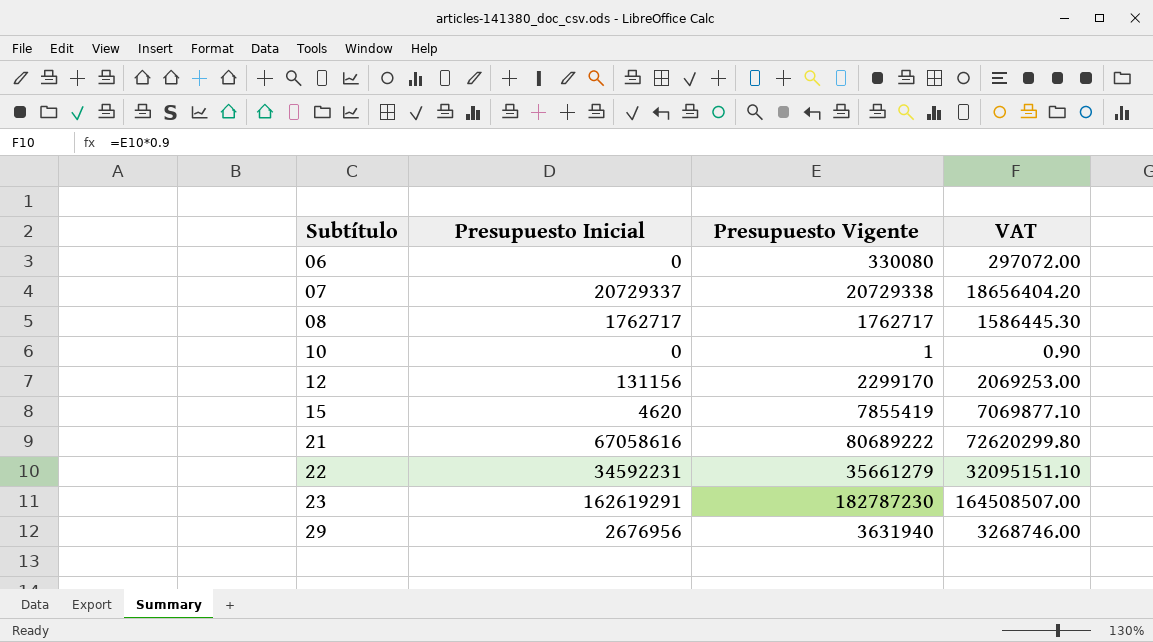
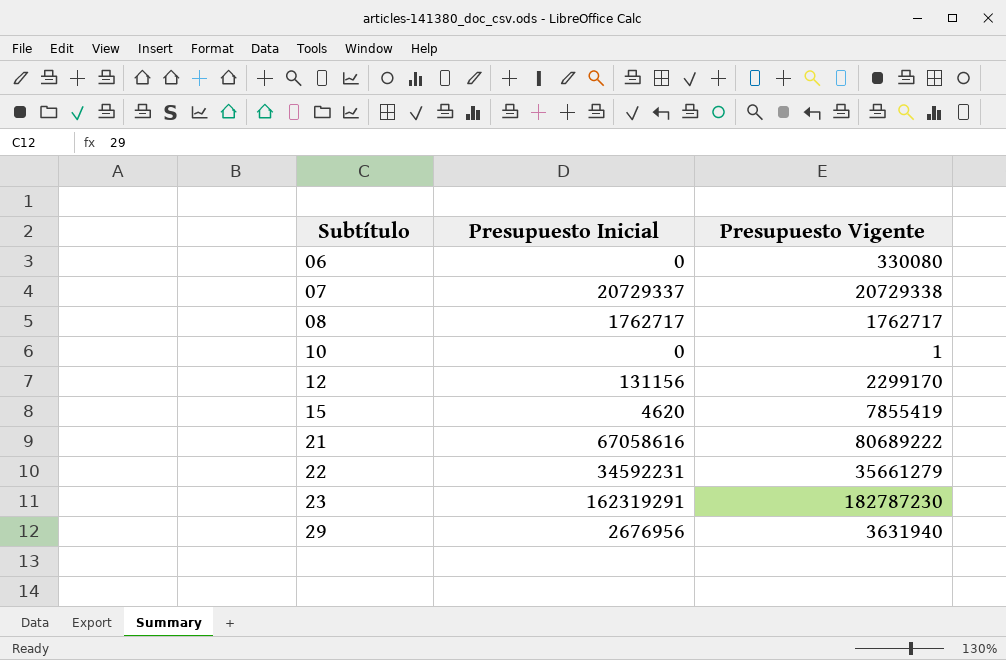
column VAT | formula: [Presupuesto Vigente] * 0.9 -> none
23 | Presupuesto Inicial: 162619291 -> 162319291

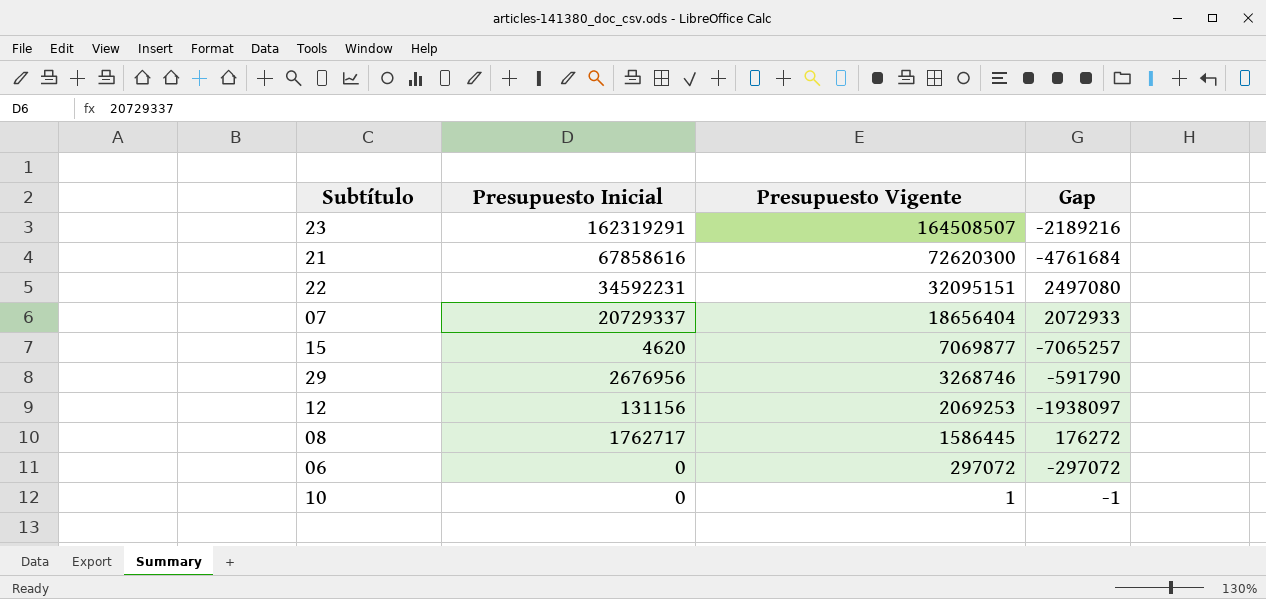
row order: Subtítulo ascending -> Presupuesto Vigente descending
column Gap | formula: none -> [Presupuesto Inicial] - [Presupuesto Vigente]
23 | Presupuesto Vigente: 182787230 -> 164508507
21 | Presupuesto Inicial: 67058616 -> 67858616
21 | Presupuesto Vigente: 80689222 -> 72620300
22 | Presupuesto Vigente: 35661279 -> 32095151
07 | Presupuesto Vigente: 20729338 -> 18656404
15 | Presupuesto Vigente: 7855419 -> 7069877
29 | Presupuesto Vigente: 3631940 -> 3268746
12 | Presupuesto Vigente: 2299170 -> 2069253
08 | Presupuesto Vigente: 1762717 -> 1586445
06 | Presupuesto Vigente: 330080 -> 297072

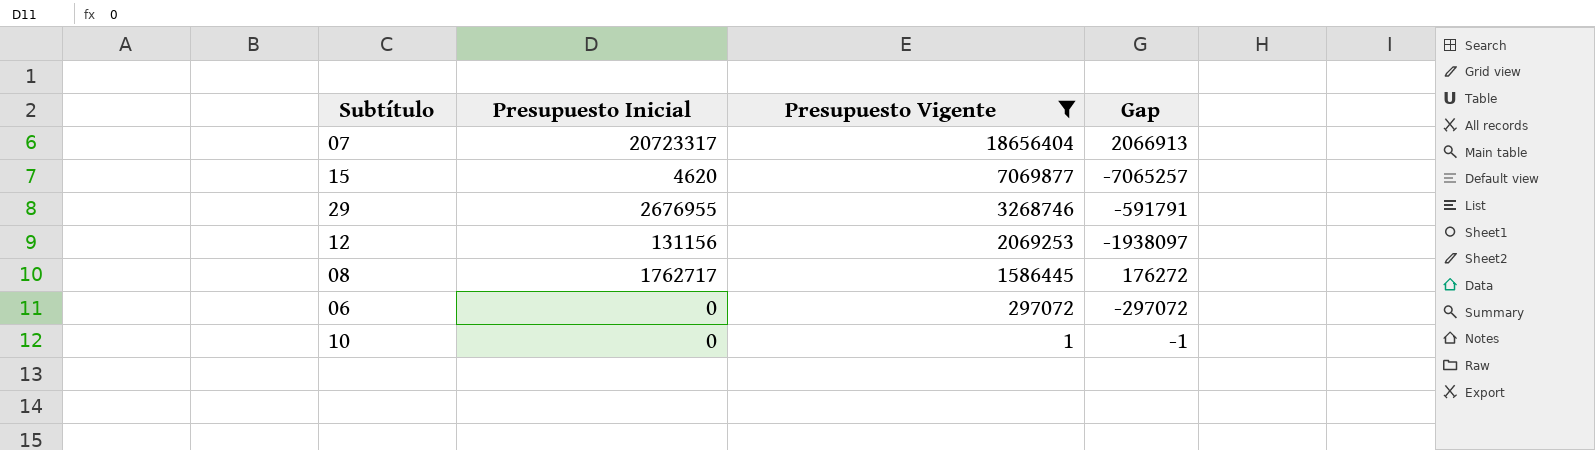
filter: none -> Presupuesto Vigente <= 18656404
07 | Presupuesto Inicial: 20729337 -> 20723317
07 | Gap: 2072933 -> 2066913
29 | Presupuesto Inicial: 2676956 -> 2676955
29 | Gap: -591790 -> -591791

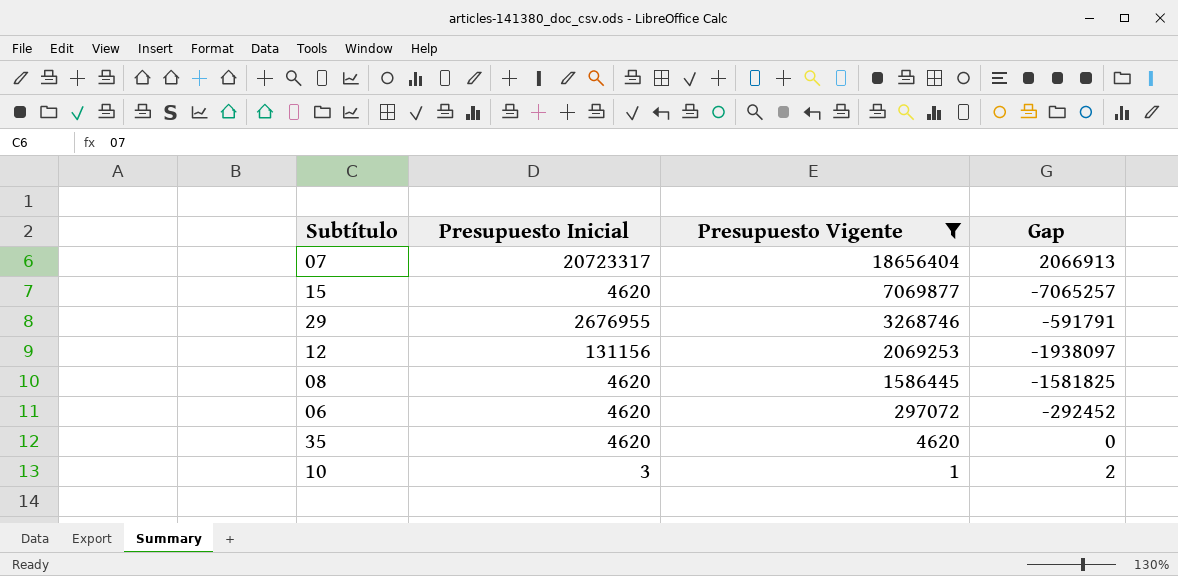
08 | Presupuesto Inicial: 1762717 -> 4620
08 | Gap: 176272 -> -1581825
06 | Presupuesto Inicial: 0 -> 4620
06 | Gap: -297072 -> -292452
row 35: none -> 4620 | 4620 | 0
10 | Presupuesto Inicial: 0 -> 3
10 | Gap: -1 -> 2

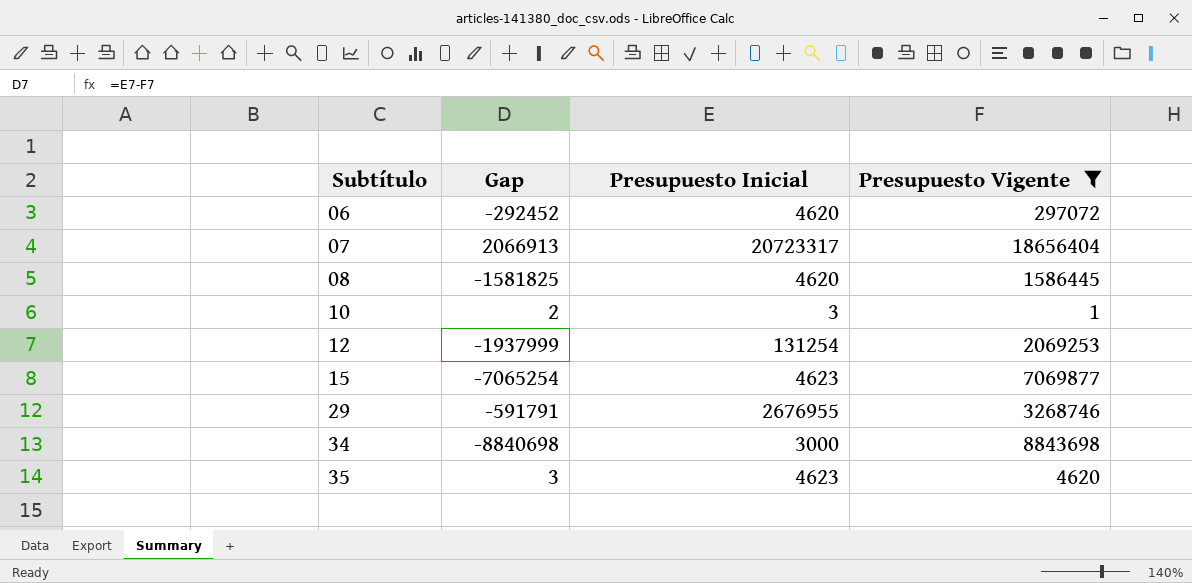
row order: Presupuesto Vigente descending -> Subtítulo ascending
column Gap | position: 4 -> 2
12 | Gap: -1938097 -> -1937999
12 | Presupuesto Inicial: 131156 -> 131254
15 | Gap: -7065257 -> -7065254
15 | Presupuesto Inicial: 4620 -> 4623
row 34: none -> -8840698 | 3000 | 8843698
35 | Gap: 0 -> 3
35 | Presupuesto Inicial: 4620 -> 4623

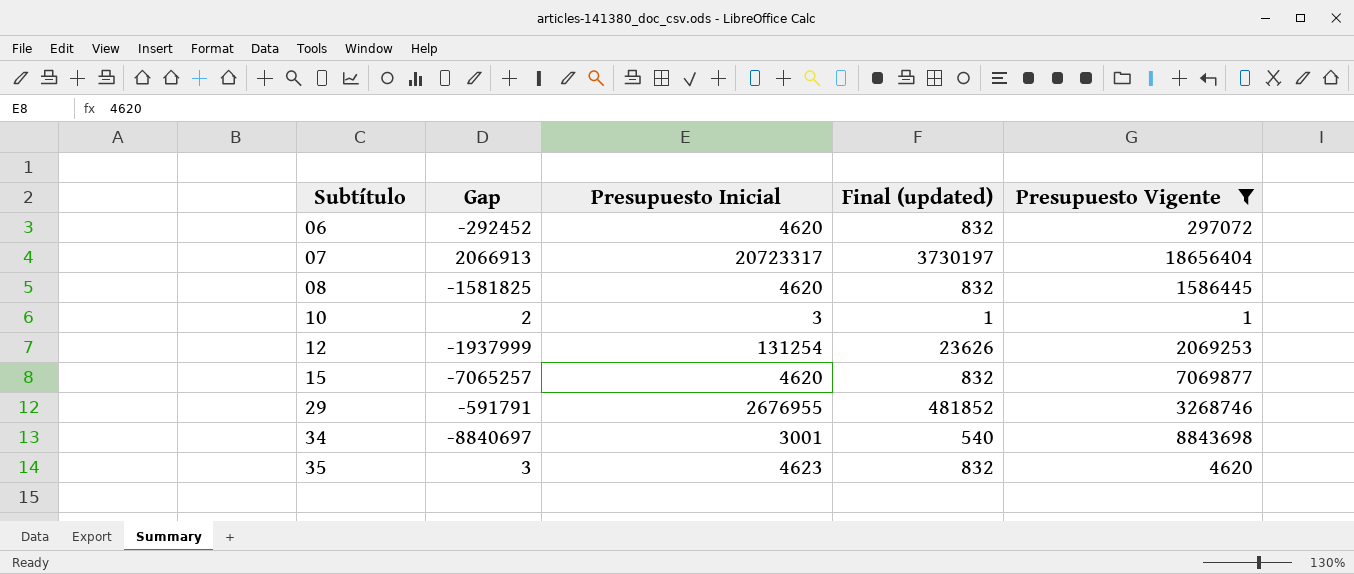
column Final (updated) | formula: none -> [Presupuesto Inicial] * 0.18
15 | Gap: -7065254 -> -7065257
15 | Presupuesto Inicial: 4623 -> 4620
34 | Gap: -8840698 -> -8840697
34 | Presupuesto Inicial: 3000 -> 3001

